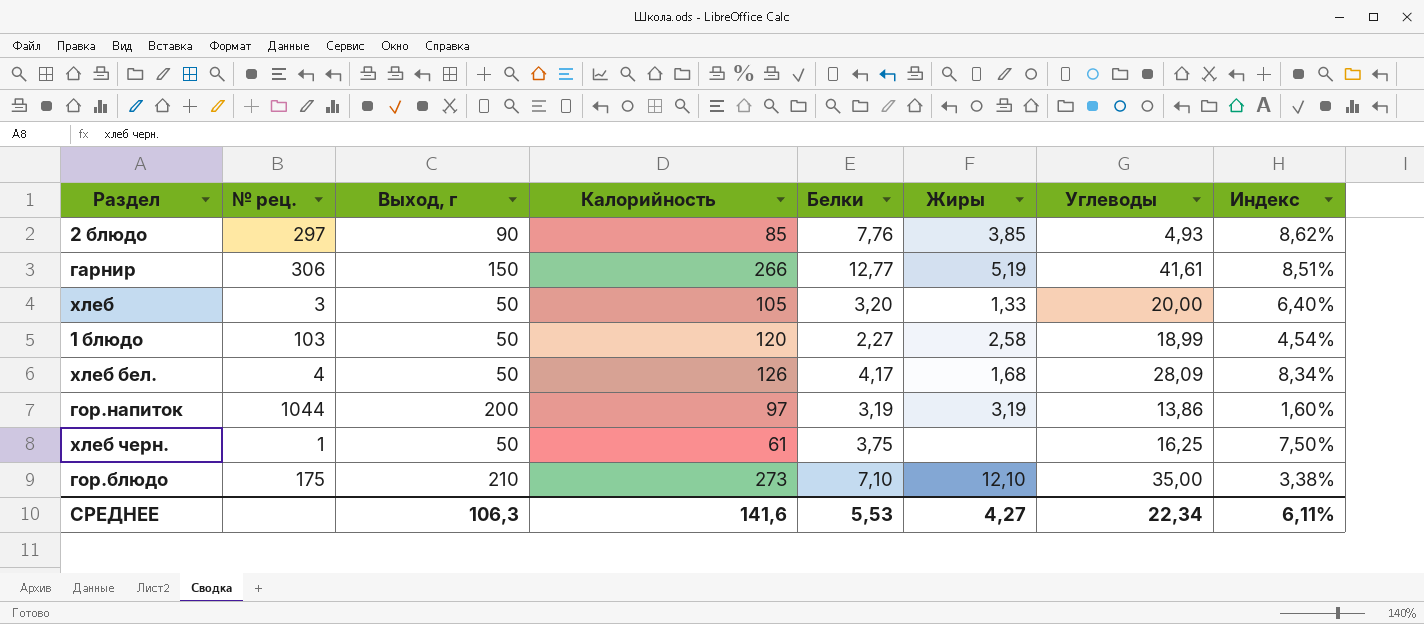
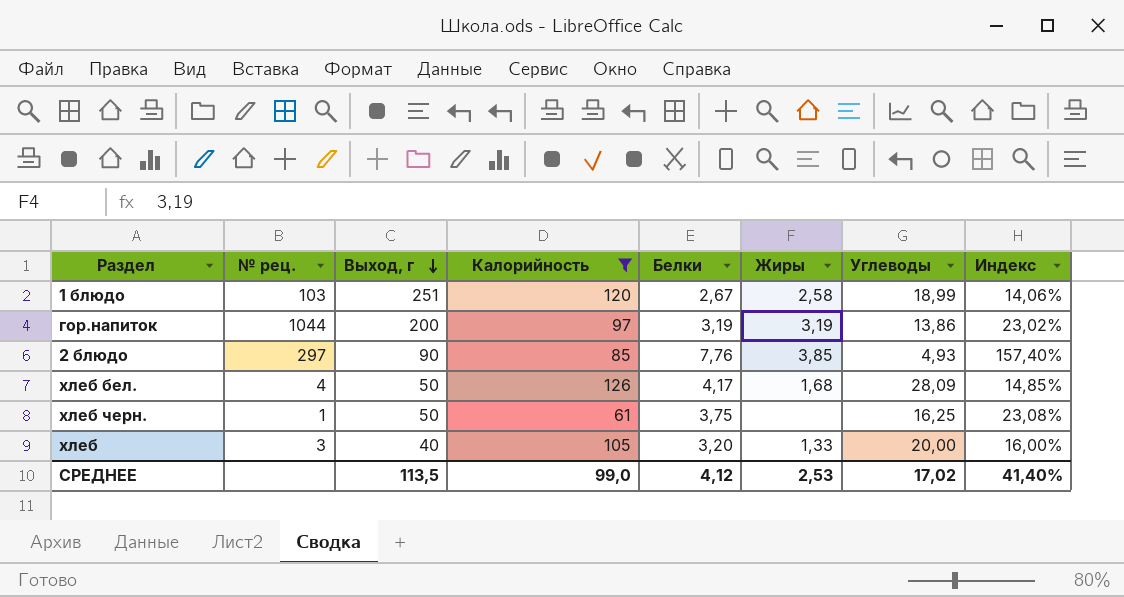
filter: none -> Калорийность <= 126
row order: none -> Выход, г descending
column Индекс | formula: [Белки] / [Выход, г] -> [Белки] / [Углеводы]
1 блюдо | Выход, г: 50 -> 251
1 блюдо | Белки: 2,27 -> 2,67
хлеб | Выход, г: 50 -> 40
СРЕДНЕЕ | Выход, г: 106,3 -> 113,5
СРЕДНЕЕ | Калорийность: 141,6 -> 99,0
СРЕДНЕЕ | Белки: 5,53 -> 4,12
СРЕДНЕЕ | Жиры: 4,27 -> 2,53
СРЕДНЕЕ | Углеводы: 22,34 -> 17,02
СРЕДНЕЕ | Индекс: 6,11% -> 41,40%

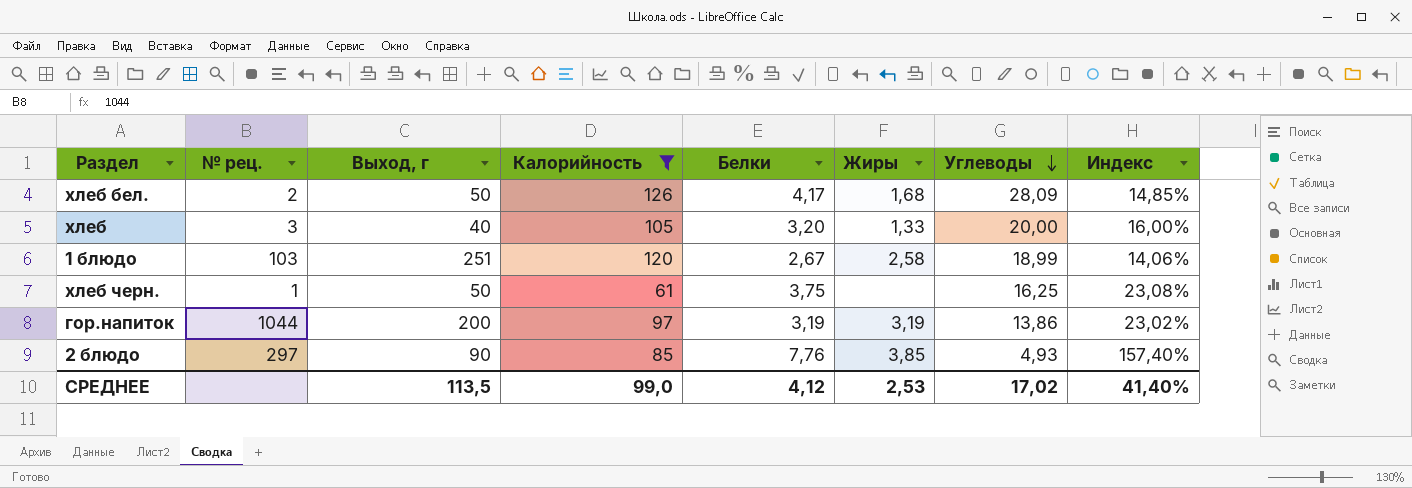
row order: Выход, г descending -> Углеводы descending
хлеб бел. | № рец.: 4 -> 2

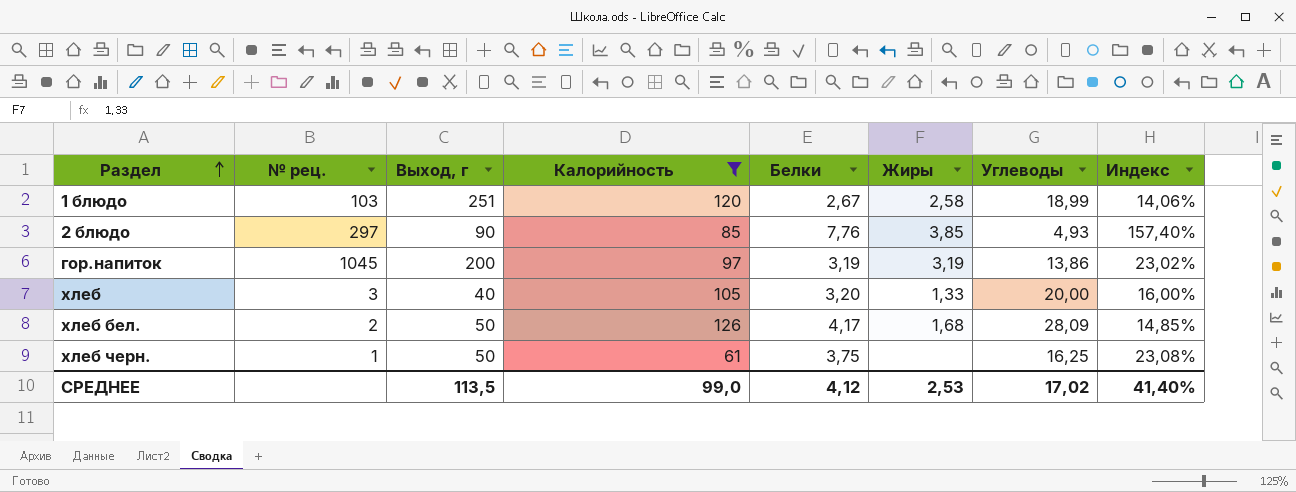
row order: Углеводы descending -> Раздел ascending
гор.напиток | № рец.: 1044 -> 1045

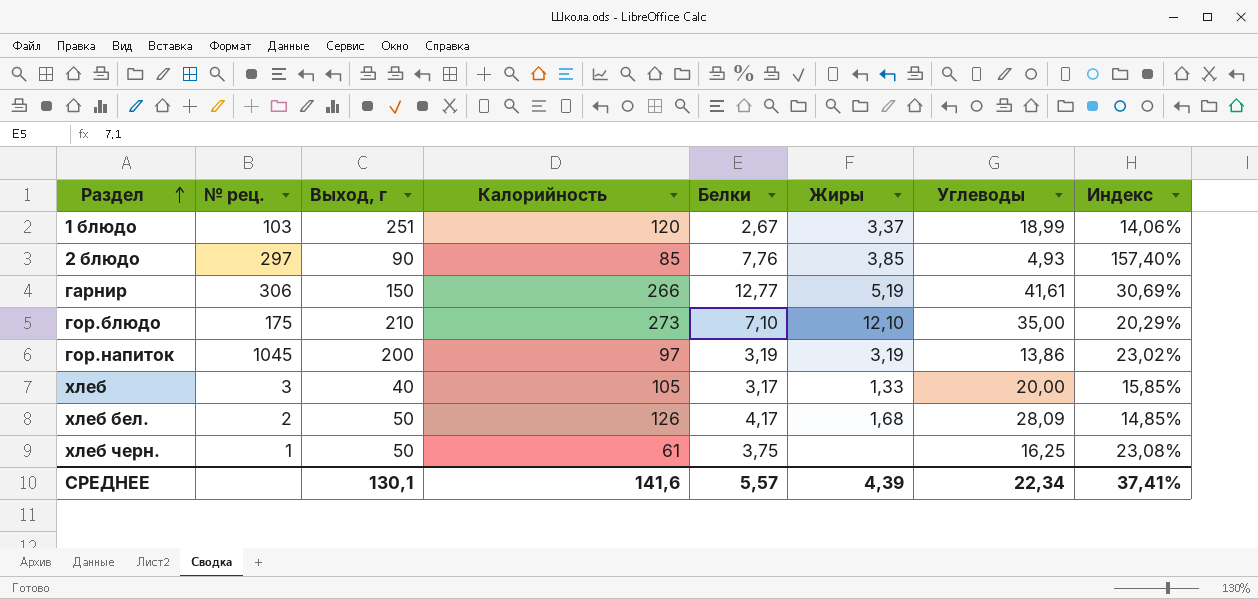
filter: Калорийность <= 126 -> none
1 блюдо | Жиры: 2,58 -> 3,37
хлеб | Белки: 3,20 -> 3,17
хлеб | Индекс: 16,00% -> 15,85%
СРЕДНЕЕ | Выход, г: 113,5 -> 130,1
СРЕДНЕЕ | Калорийность: 99,0 -> 141,6
СРЕДНЕЕ | Белки: 4,12 -> 5,57
СРЕДНЕЕ | Жиры: 2,53 -> 4,39
СРЕДНЕЕ | Углеводы: 17,02 -> 22,34
СРЕДНЕЕ | Индекс: 41,40% -> 37,41%

